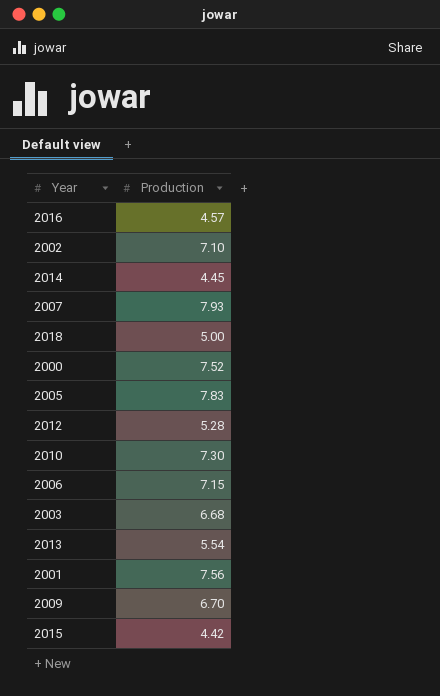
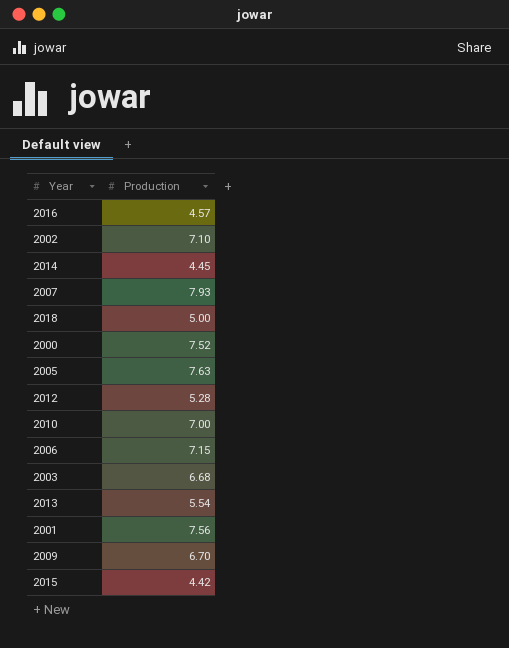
2005 | Production: 7.83 -> 7.63
2010 | Production: 7.30 -> 7.00

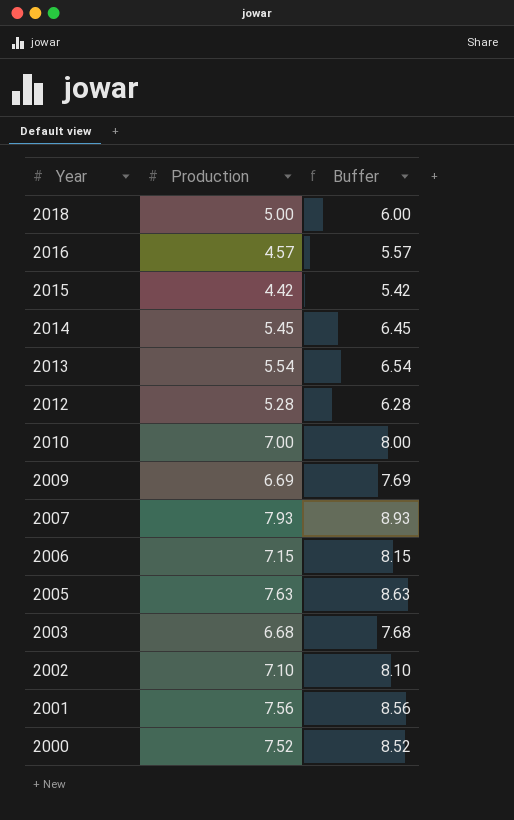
row order: none -> Year descending
column Buffer | formula: none -> [Production] + 1
2014 | Production: 4.45 -> 5.45
2009 | Production: 6.70 -> 6.69

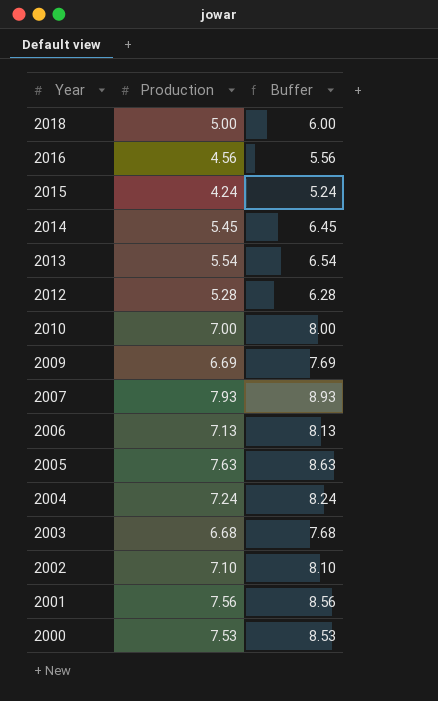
2016 | Production: 4.57 -> 4.56
2016 | Buffer: 5.57 -> 5.56
2015 | Production: 4.42 -> 4.24
2015 | Buffer: 5.42 -> 5.24
2006 | Production: 7.15 -> 7.13
2006 | Buffer: 8.15 -> 8.13
row 2004: none -> 7.24 | 8.24
2000 | Production: 7.52 -> 7.53
2000 | Buffer: 8.52 -> 8.53

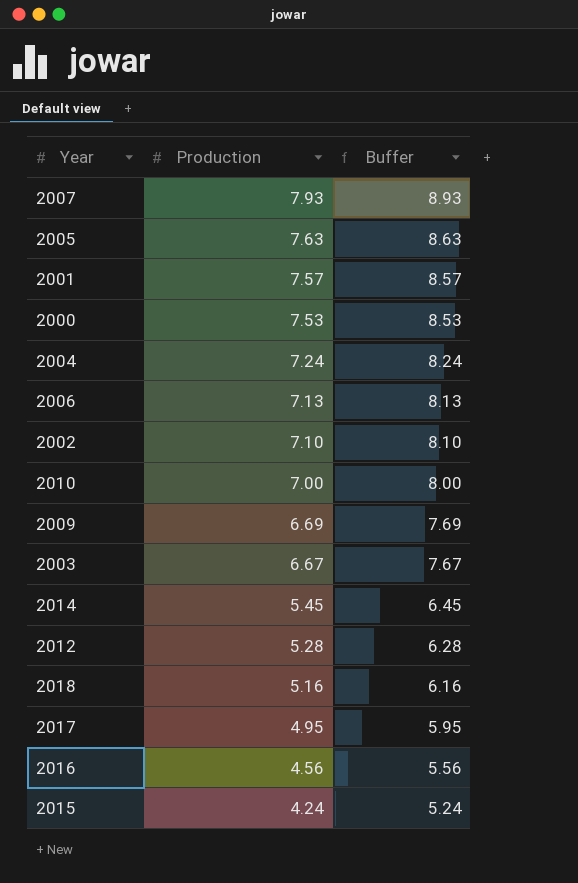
row order: Year descending -> Production descending
row 2013: 5.54 | 6.54 -> none
2001 | Production: 7.56 -> 7.57
2001 | Buffer: 8.56 -> 8.57
2003 | Production: 6.68 -> 6.67
2003 | Buffer: 7.68 -> 7.67
2018 | Production: 5.00 -> 5.16
2018 | Buffer: 6.00 -> 6.16
row 2017: none -> 4.95 | 5.95

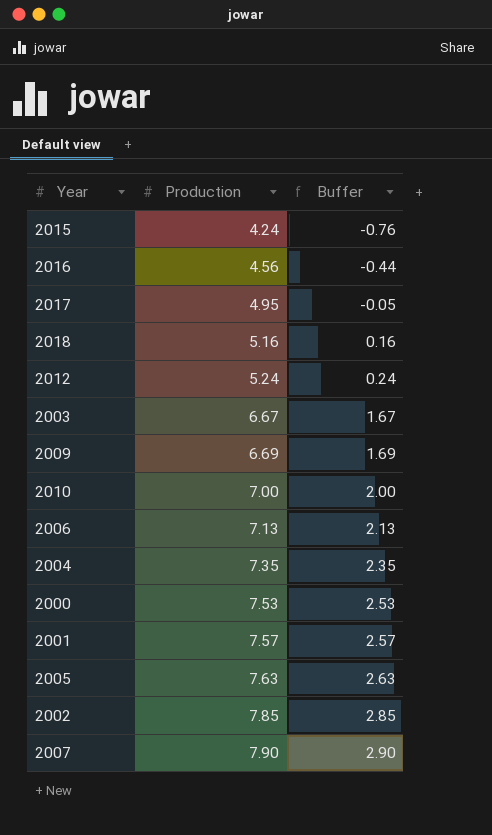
row order: Production descending -> Production ascending
column Buffer | formula: [Production] + 1 -> [Production] - 5
row 2014: 5.45 | 6.45 -> none
2012 | Production: 5.28 -> 5.24
2004 | Production: 7.24 -> 7.35
2002 | Production: 7.10 -> 7.85
2007 | Production: 7.93 -> 7.90

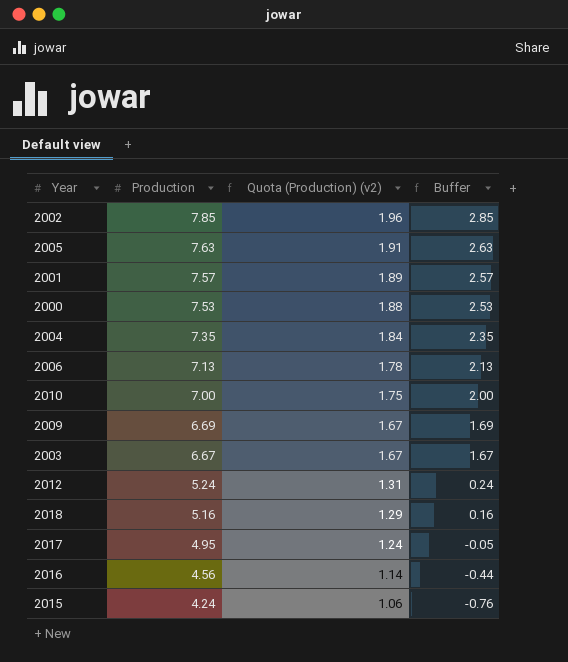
row order: Production ascending -> Production descending
column Quota (Production) (v2) | formula: none -> [Production] * 0.25
row 2007: 7.90 | 2.90 -> none

